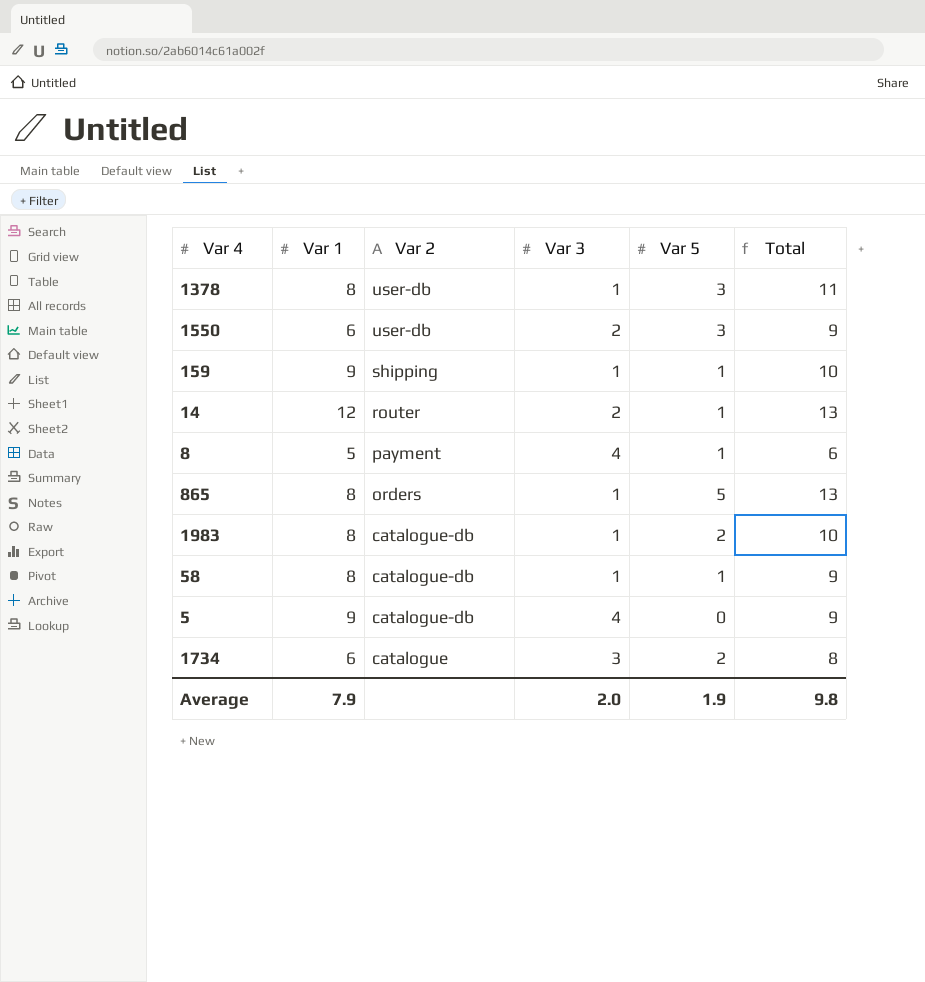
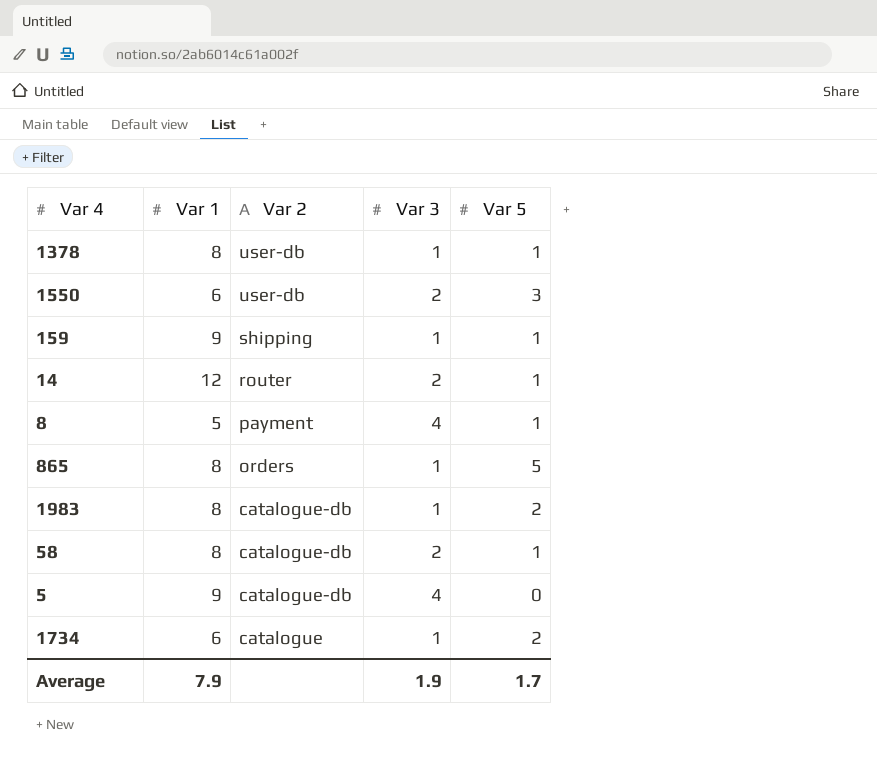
column Total | formula: [Var 1] + [Var 5] -> none
1378 | Var 5: 3 -> 1
58 | Var 3: 1 -> 2
1734 | Var 3: 3 -> 1
Average | Var 3: 2.0 -> 1.9
Average | Var 5: 1.9 -> 1.7

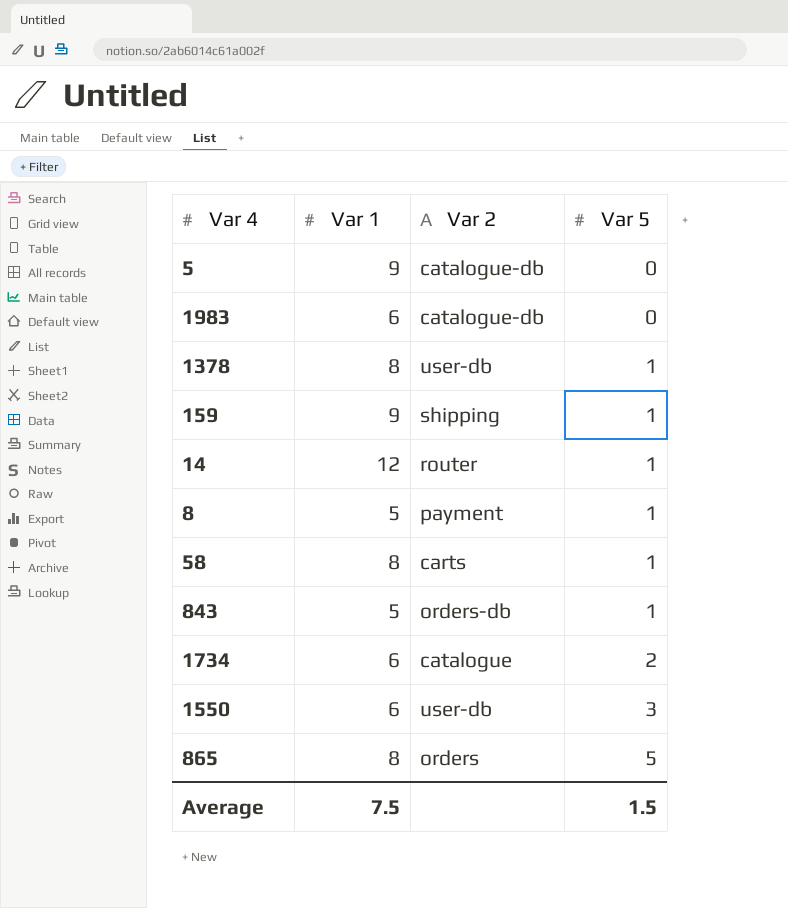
row order: Var 2 descending -> Var 5 ascending
column Var 3 | position: 4 -> none
1983 | Var 1: 8 -> 6
1983 | Var 5: 2 -> 0
58 | Var 2: catalogue-db -> carts
row 843: none -> 5 | orders-db | 1
Average | Var 1: 7.9 -> 7.5
Average | Var 5: 1.7 -> 1.5

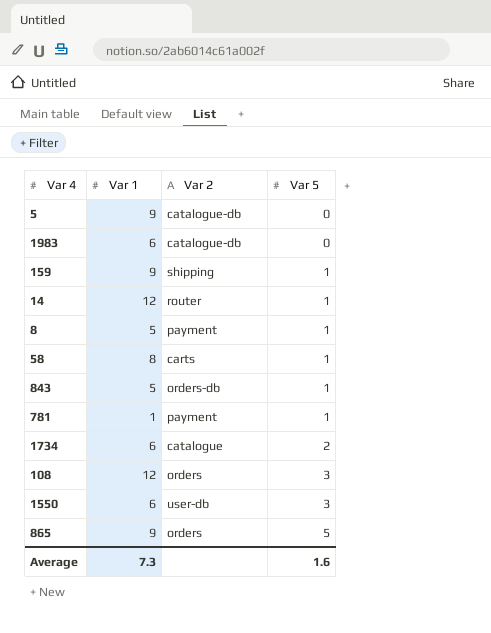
row 1378: 8 | user-db | 1 -> none
row 781: none -> 1 | payment | 1
row 108: none -> 12 | orders | 3
865 | Var 1: 8 -> 9
Average | Var 1: 7.5 -> 7.3
Average | Var 5: 1.5 -> 1.6

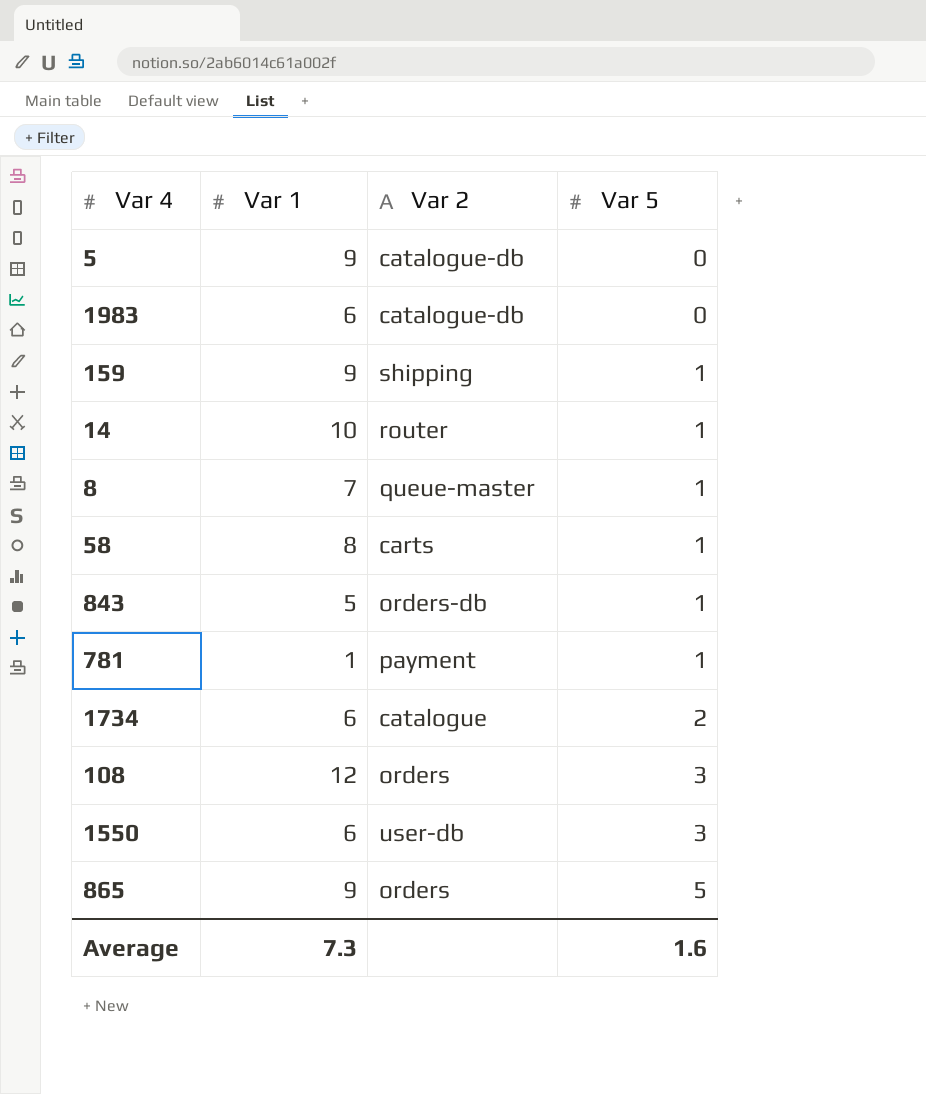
14 | Var 1: 12 -> 10
8 | Var 1: 5 -> 7
8 | Var 2: payment -> queue-master

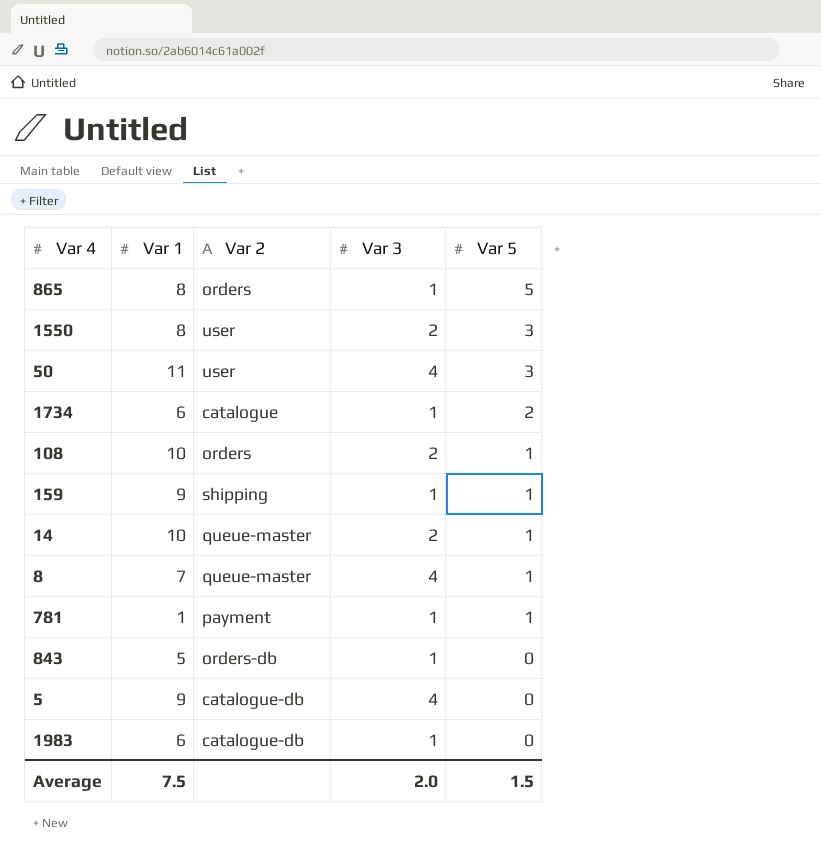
row order: Var 5 ascending -> Var 5 descending
column Var 3 | position: none -> 4
row 58: 8 | carts | 1 -> none
865 | Var 1: 9 -> 8
1550 | Var 1: 6 -> 8
1550 | Var 2: user-db -> user
row 50: none -> 11 | user | 4 | 3
108 | Var 1: 12 -> 10
108 | Var 5: 3 -> 1
14 | Var 2: router -> queue-master
843 | Var 5: 1 -> 0
Average | Var 1: 7.3 -> 7.5
Average | Var 5: 1.6 -> 1.5

